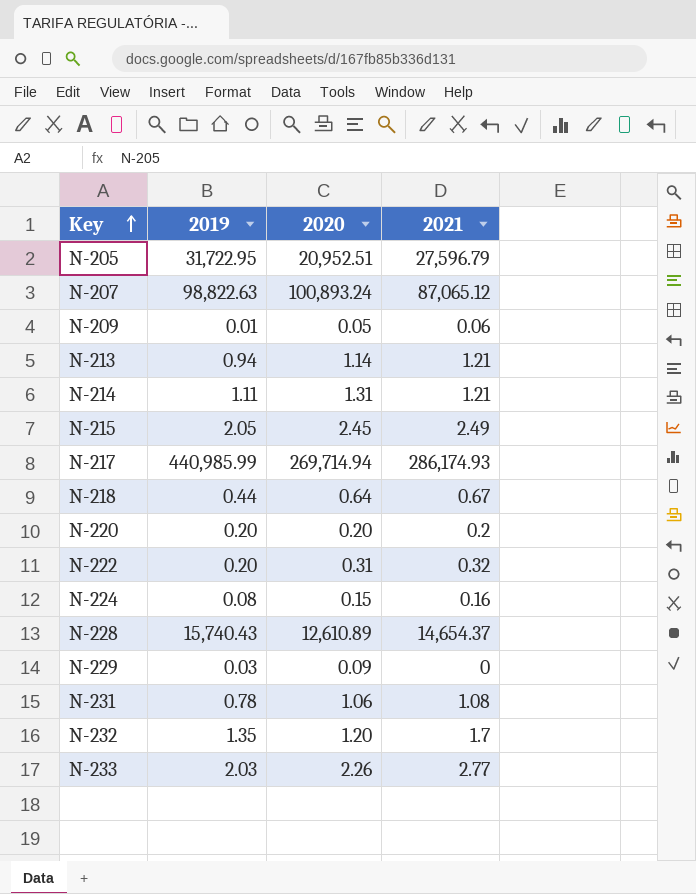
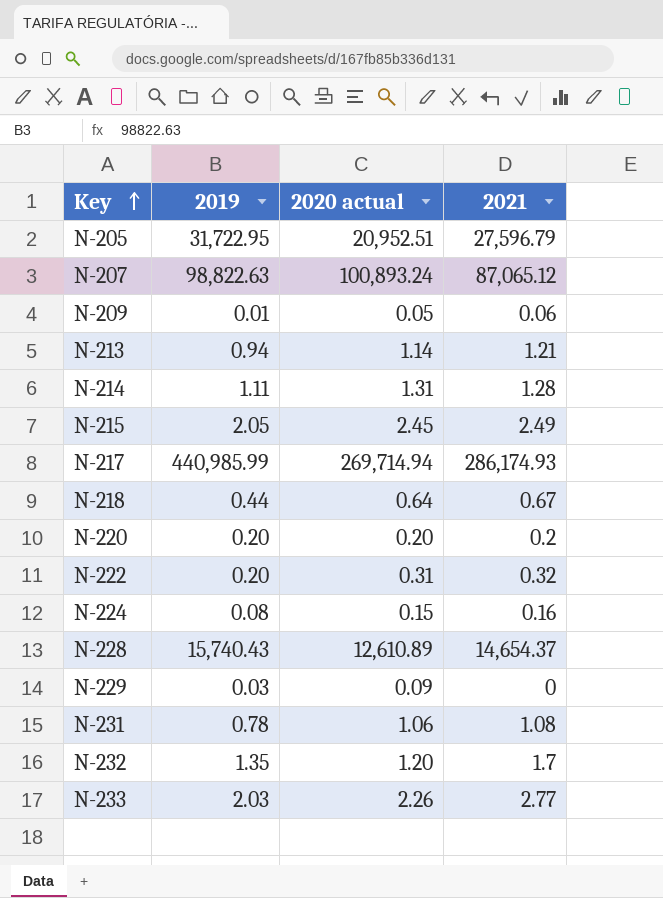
column name: 2020 -> 2020 actual
N-214 | 2021: 1.21 -> 1.28

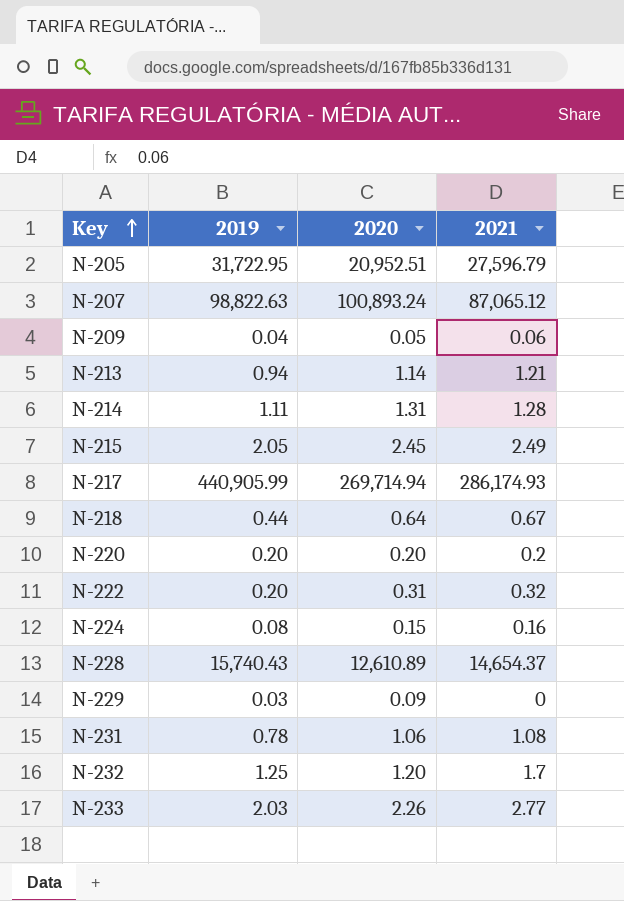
column name: 2020 actual -> 2020
N-209 | 2019: 0.01 -> 0.04
N-217 | 2019: 440,985.99 -> 440,905.99
N-232 | 2019: 1.35 -> 1.25

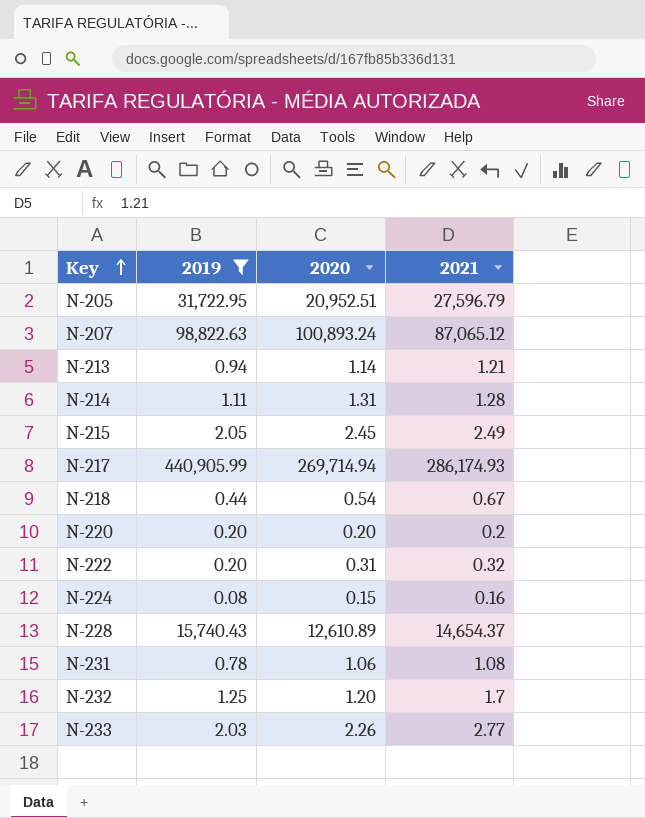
filter: none -> 2019 >= 0.08
N-218 | 2020: 0.64 -> 0.54

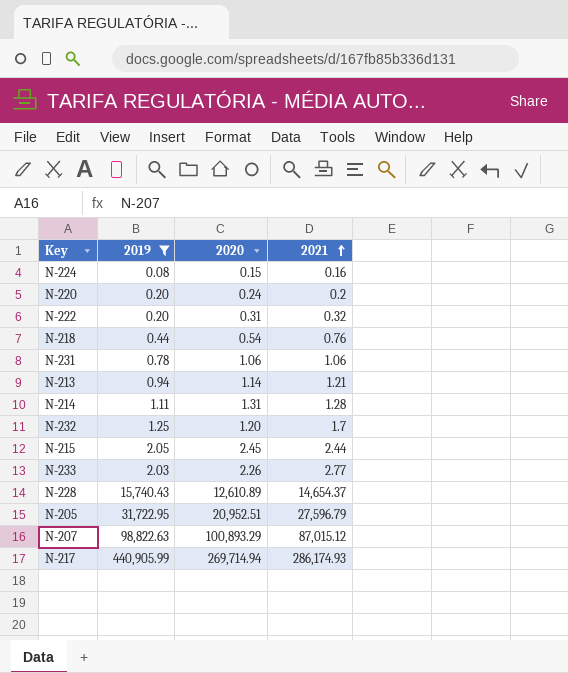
row order: Key ascending -> 2021 ascending
N-220 | 2020: 0.20 -> 0.24
N-218 | 2021: 0.67 -> 0.76
N-231 | 2021: 1.08 -> 1.06
N-215 | 2021: 2.49 -> 2.44
N-207 | 2020: 100,893.24 -> 100,893.29
N-207 | 2021: 87,065.12 -> 87,015.12

